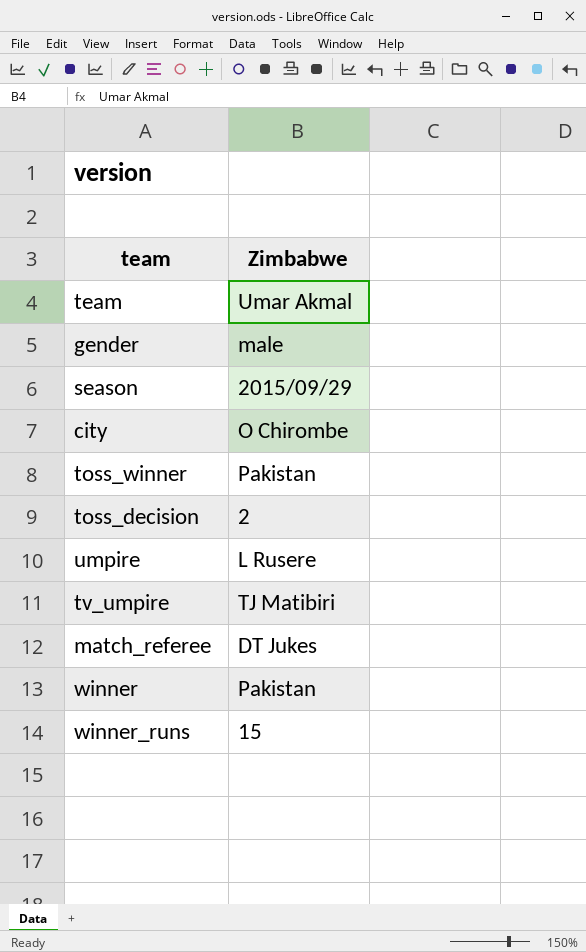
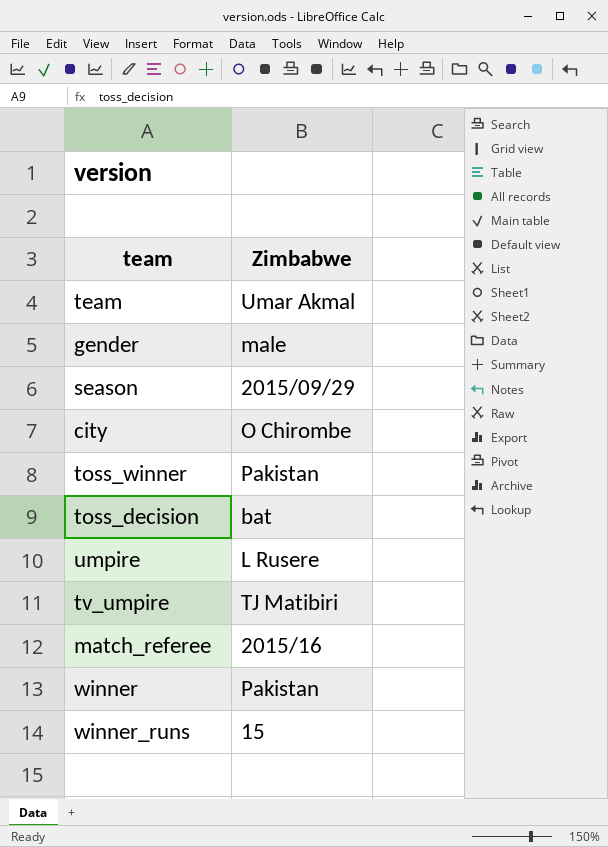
toss_decision | Zimbabwe: 2 -> bat
match_referee | Zimbabwe: DT Jukes -> 2015/16

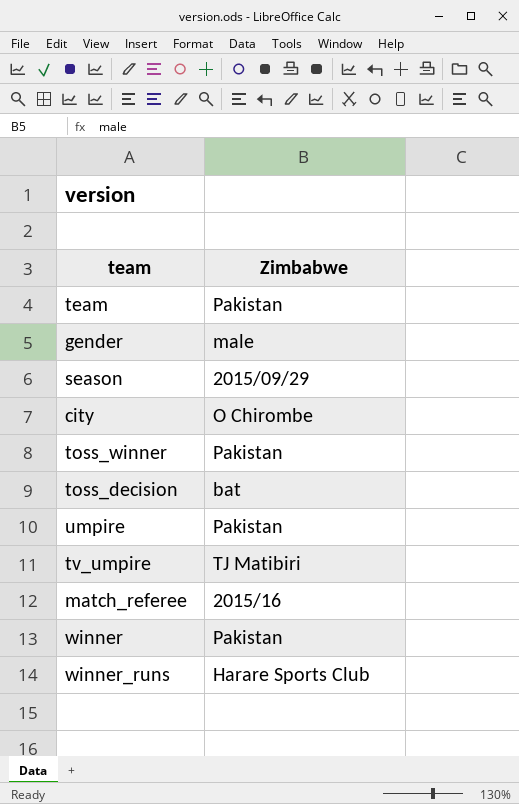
team | Zimbabwe: Umar Akmal -> Pakistan
umpire | Zimbabwe: L Rusere -> Pakistan
winner_runs | Zimbabwe: 15 -> Harare Sports Club

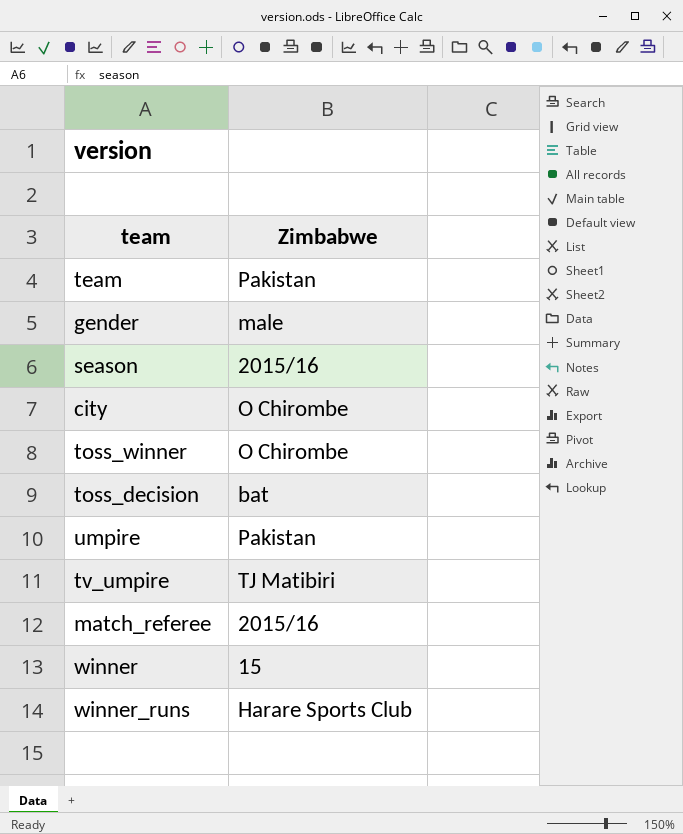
season | Zimbabwe: 2015/09/29 -> 2015/16
toss_winner | Zimbabwe: Pakistan -> O Chirombe
winner | Zimbabwe: Pakistan -> 15

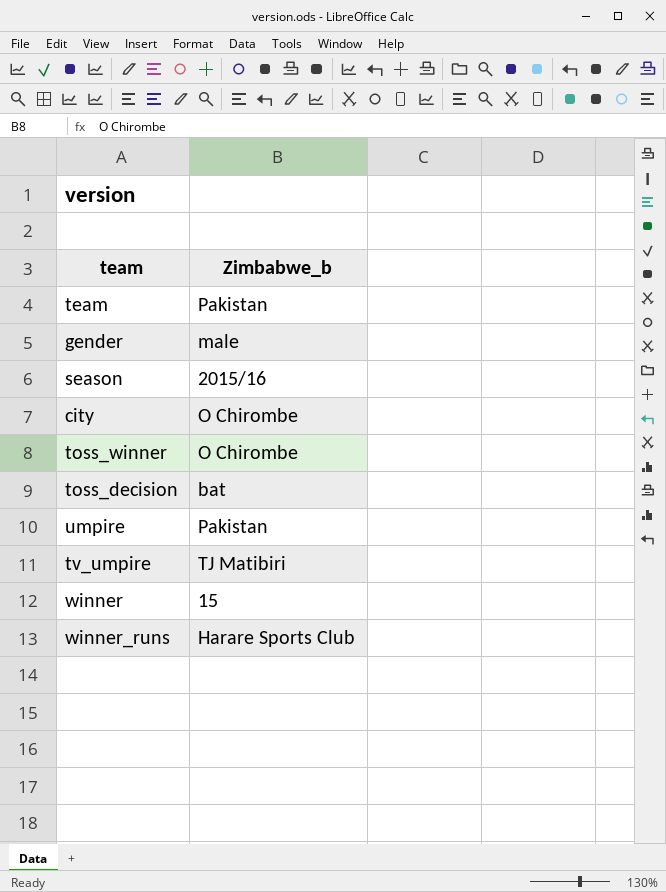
column name: Zimbabwe -> Zimbabwe_b
row match_referee: 2015/16 -> none

